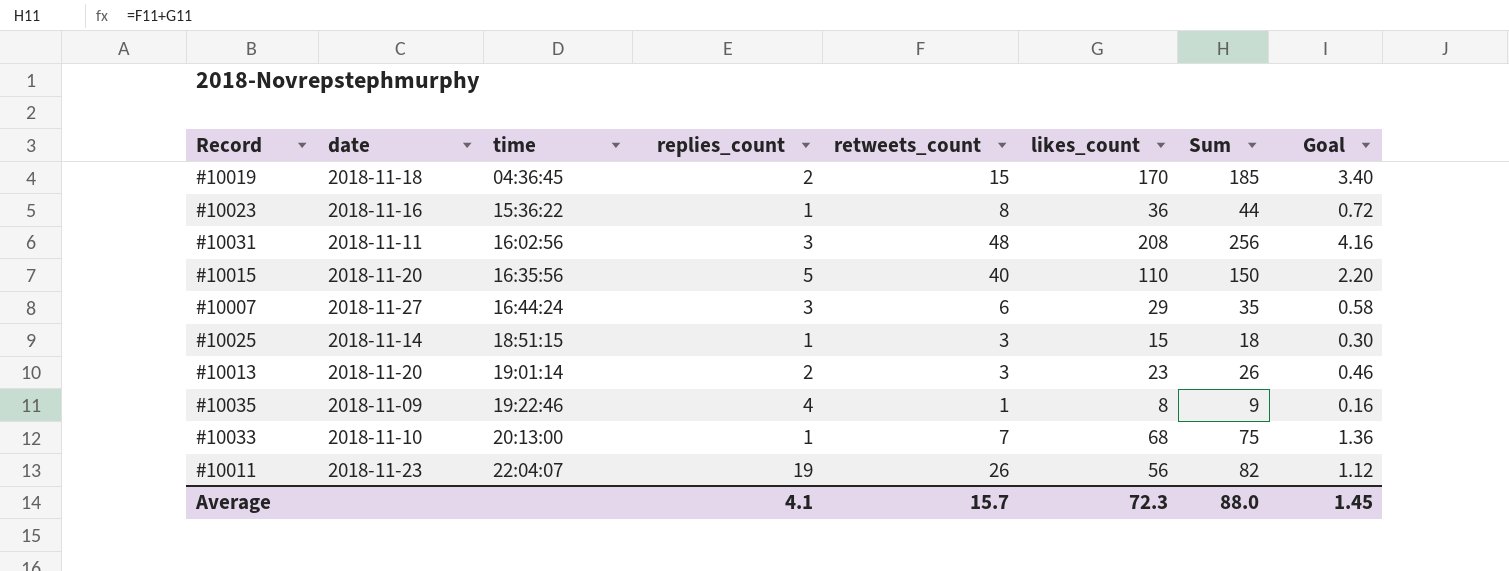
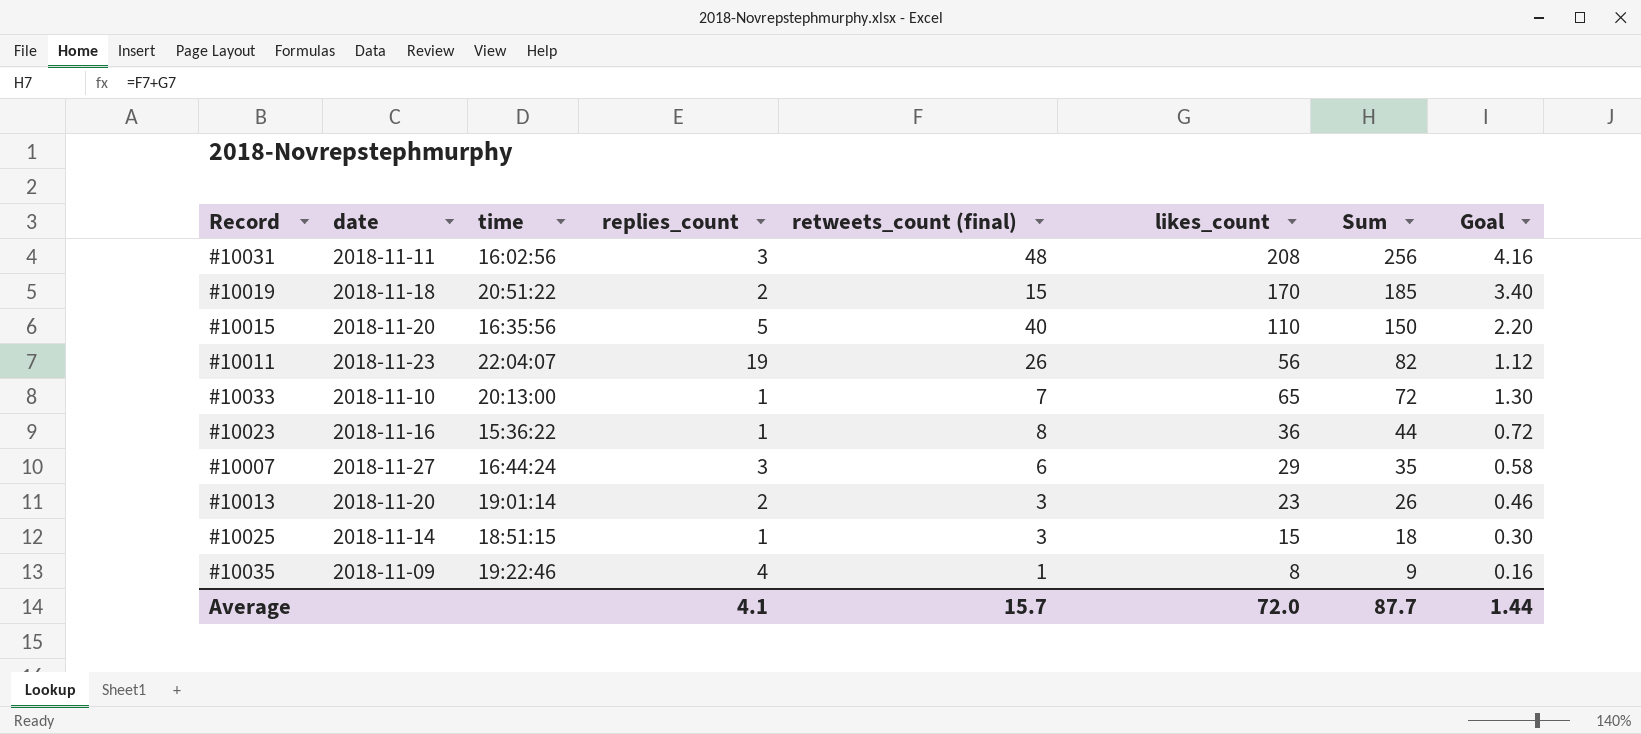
row order: time ascending -> Sum descending
column name: retweets_count -> retweets_count (final)
#10019 | time: 04:36:45 -> 20:51:22
#10033 | likes_count: 68 -> 65
#10033 | Sum: 75 -> 72
#10033 | Goal: 1.36 -> 1.30
Average | likes_count: 72.3 -> 72.0
Average | Sum: 88.0 -> 87.7
Average | Goal: 1.45 -> 1.44

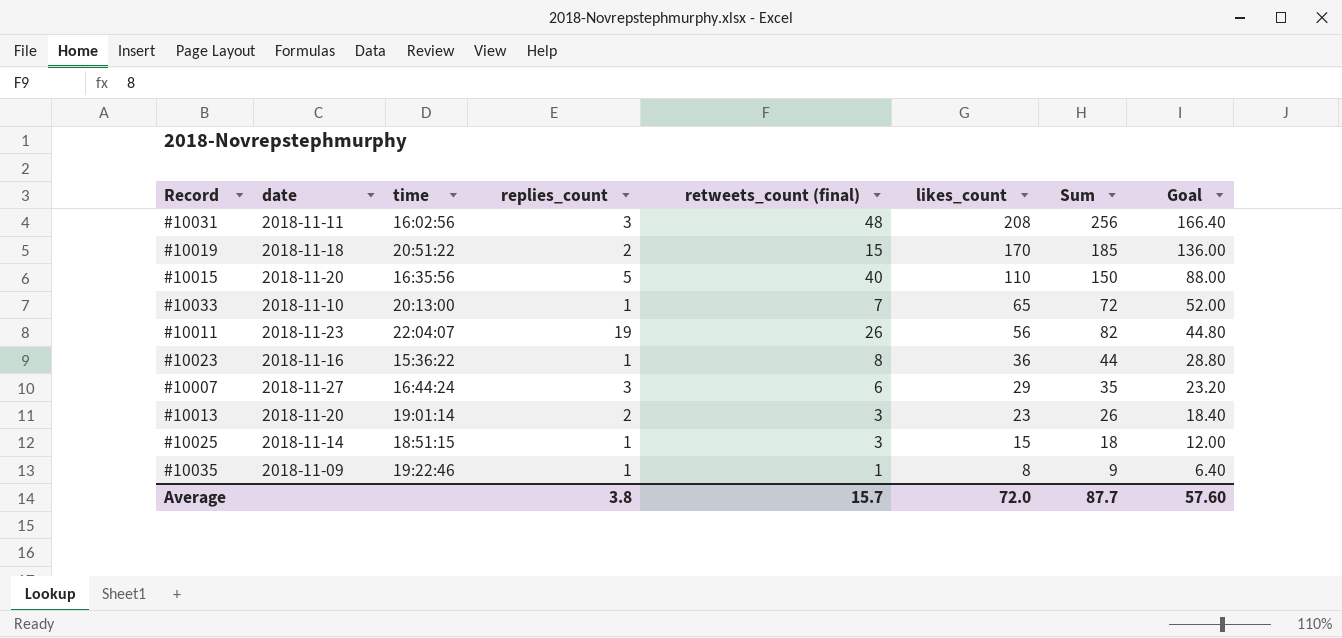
row order: Sum descending -> likes_count descending
column Goal | formula: [likes_count] * 0.02 -> [likes_count] * 0.8
#10035 | replies_count: 4 -> 1
Average | replies_count: 4.1 -> 3.8
Average | Goal: 1.44 -> 57.60

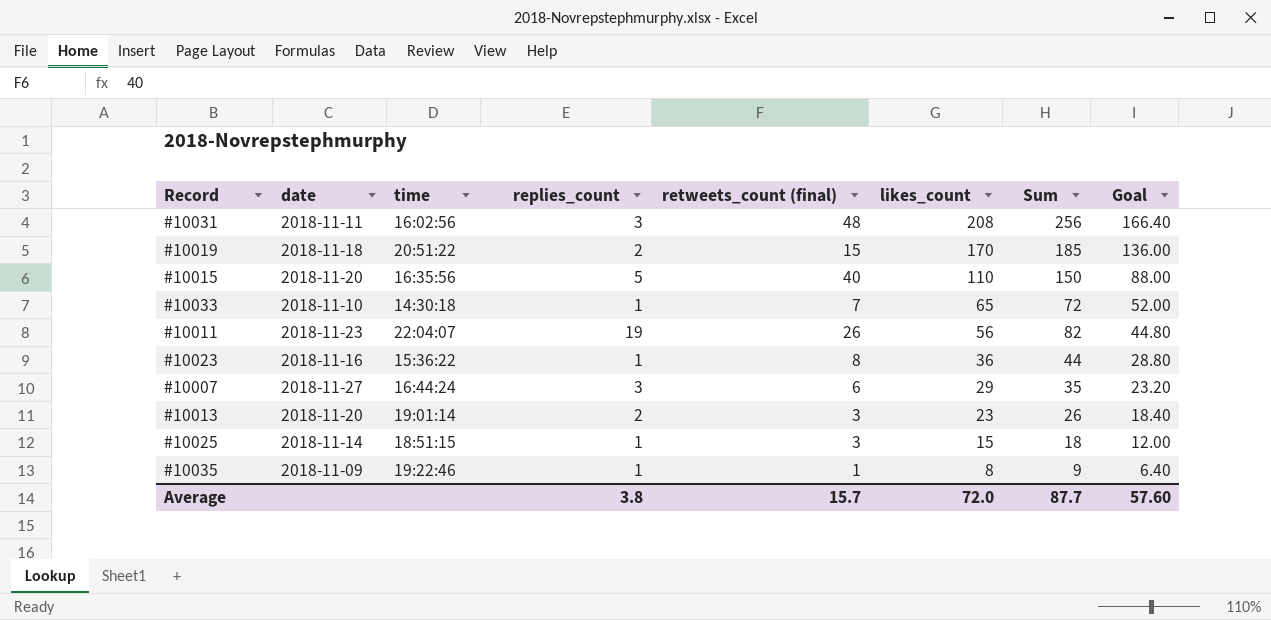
#10033 | time: 20:13:00 -> 14:30:18

